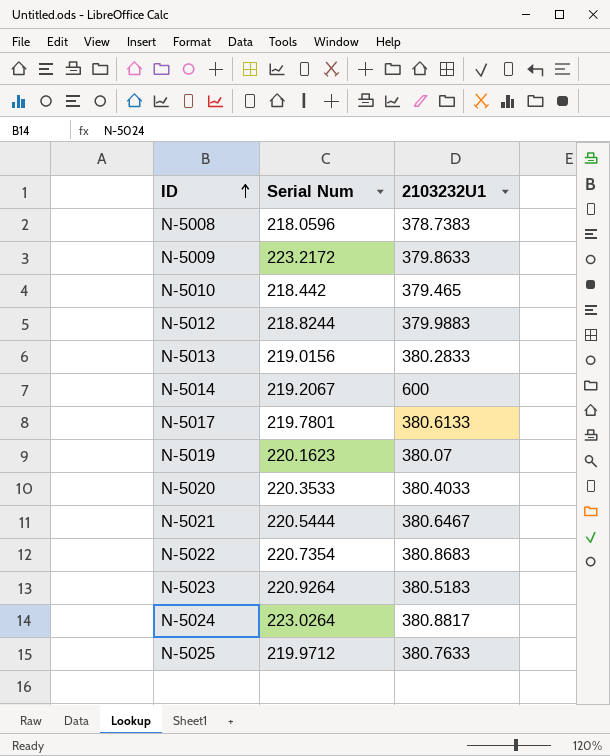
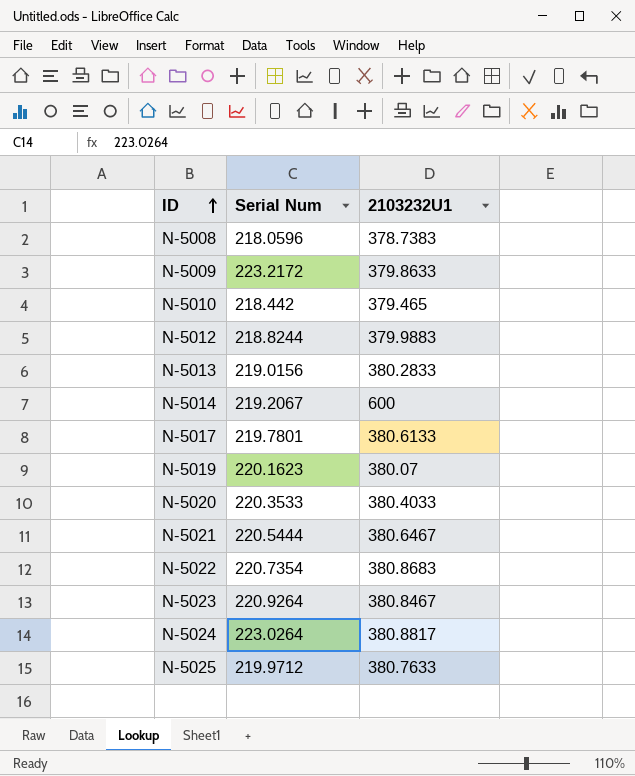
N-5023 | 2103232U1: 380.5183 -> 380.8467

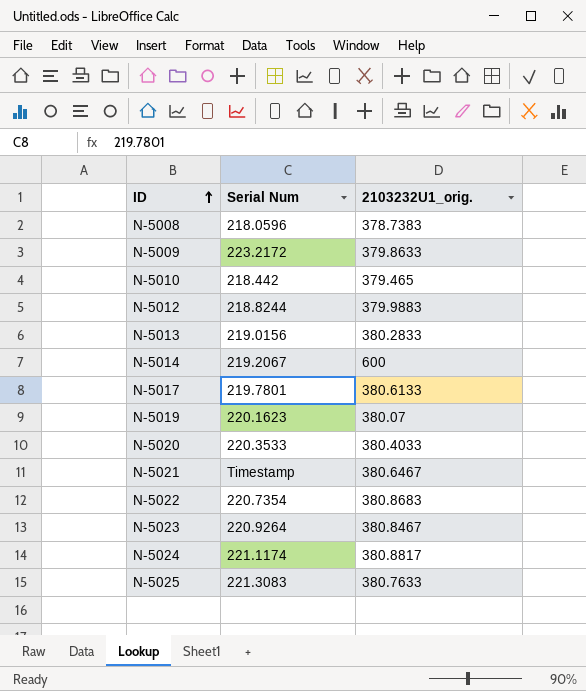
column name: 2103232U1 -> 2103232U1_orig.
N-5021 | Serial Num: 220.5444 -> Timestamp
N-5024 | Serial Num: 223.0264 -> 221.1174
N-5025 | Serial Num: 219.9712 -> 221.3083

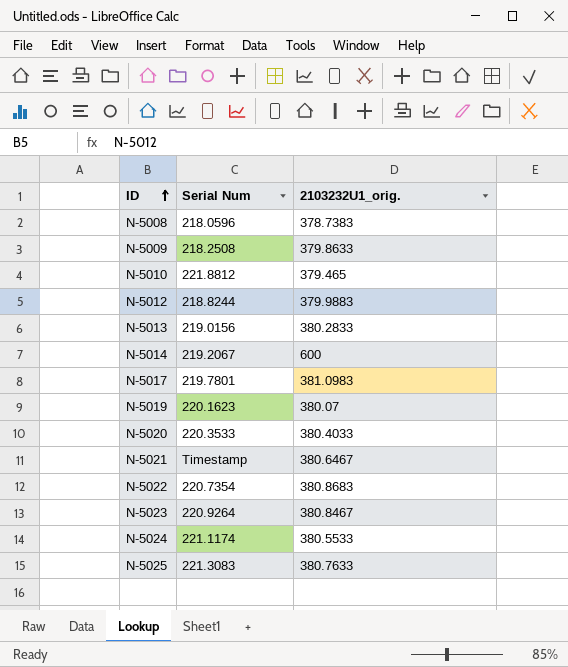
N-5009 | Serial Num: 223.2172 -> 218.2508
N-5010 | Serial Num: 218.442 -> 221.8812
N-5017 | 2103232U1_orig.: 380.6133 -> 381.0983
N-5024 | 2103232U1_orig.: 380.8817 -> 380.5533

